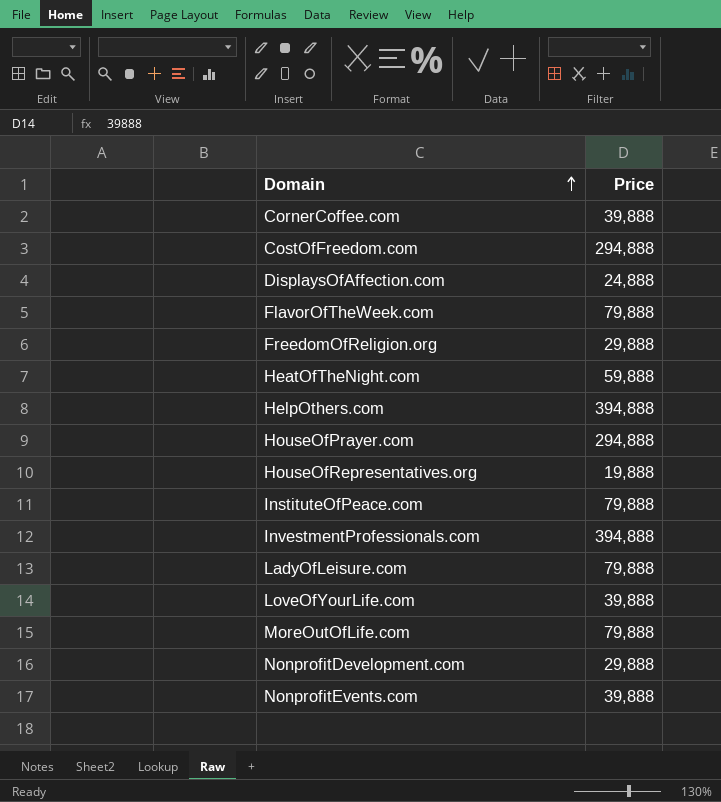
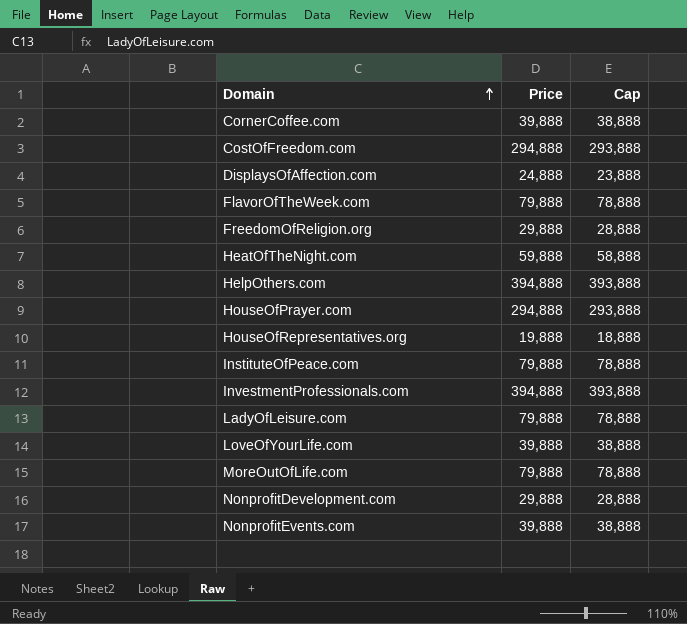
column Cap | formula: none -> [Price] - 1000

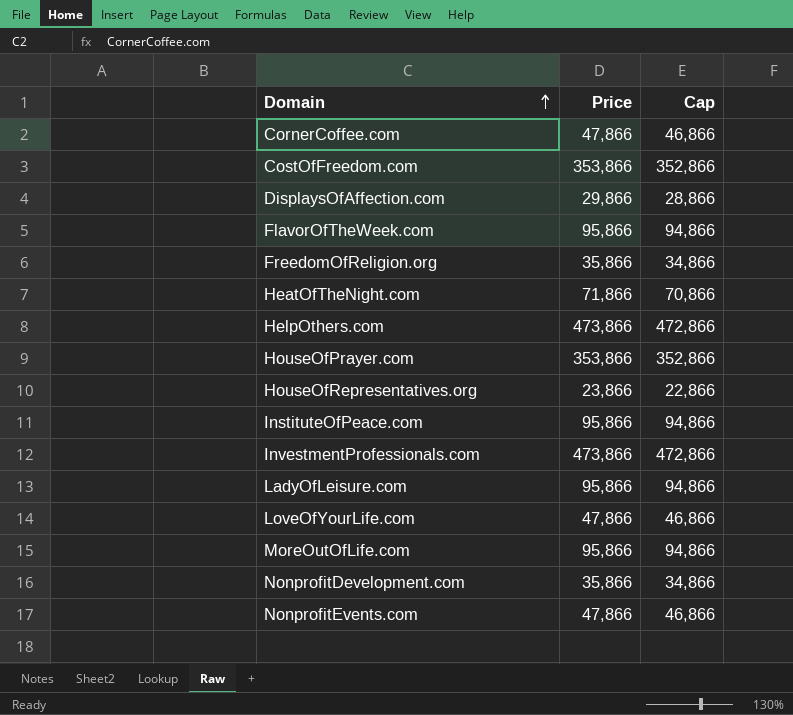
CornerCoffee.com | Price: 39,888 -> 47,866
CornerCoffee.com | Cap: 38,888 -> 46,866
CostOfFreedom.com | Price: 294,888 -> 353,866
CostOfFreedom.com | Cap: 293,888 -> 352,866
DisplaysOfAffection.com | Price: 24,888 -> 29,866
DisplaysOfAffection.com | Cap: 23,888 -> 28,866
FlavorOfTheWeek.com | Price: 79,888 -> 95,866
FlavorOfTheWeek.com | Cap: 78,888 -> 94,866
FreedomOfReligion.org | Price: 29,888 -> 35,866
FreedomOfReligion.org | Cap: 28,888 -> 34,866
HeatOfTheNight.com | Price: 59,888 -> 71,866
HeatOfTheNight.com | Cap: 58,888 -> 70,866
HelpOthers.com | Price: 394,888 -> 473,866
HelpOthers.com | Cap: 393,888 -> 472,866
HouseOfPrayer.com | Price: 294,888 -> 353,866
HouseOfPrayer.com | Cap: 293,888 -> 352,866
HouseOfRepresentatives.org | Price: 19,888 -> 23,866
HouseOfRepresentatives.org | Cap: 18,888 -> 22,866
InstituteOfPeace.com | Price: 79,888 -> 95,866
InstituteOfPeace.com | Cap: 78,888 -> 94,866
InvestmentProfessionals.com | Price: 394,888 -> 473,866
InvestmentProfessionals.com | Cap: 393,888 -> 472,866
LadyOfLeisure.com | Price: 79,888 -> 95,866
LadyOfLeisure.com | Cap: 78,888 -> 94,866
LoveOfYourLife.com | Price: 39,888 -> 47,866
LoveOfYourLife.com | Cap: 38,888 -> 46,866
MoreOutOfLife.com | Price: 79,888 -> 95,866
MoreOutOfLife.com | Cap: 78,888 -> 94,866
NonprofitDevelopment.com | Price: 29,888 -> 35,866
NonprofitDevelopment.com | Cap: 28,888 -> 34,866
NonprofitEvents.com | Price: 39,888 -> 47,866
NonprofitEvents.com | Cap: 38,888 -> 46,866

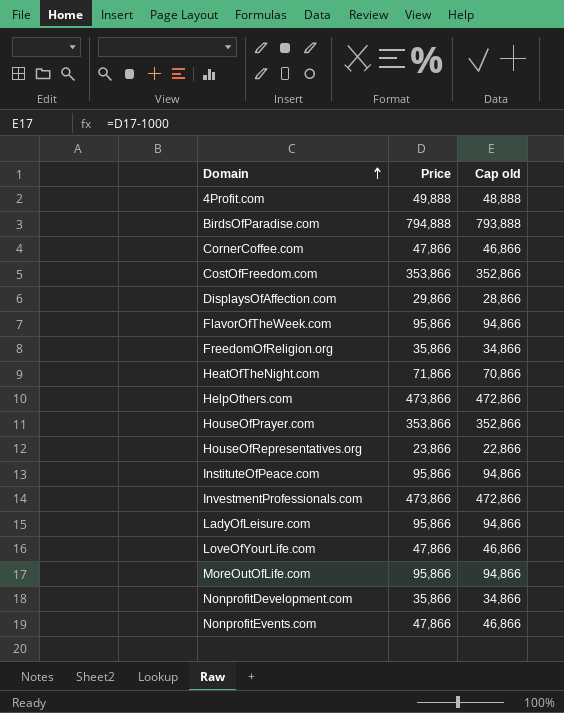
column name: Cap -> Cap old
row 4Profit.com: none -> 49,888 | 48,888
row BirdsOfParadise.com: none -> 794,888 | 793,888

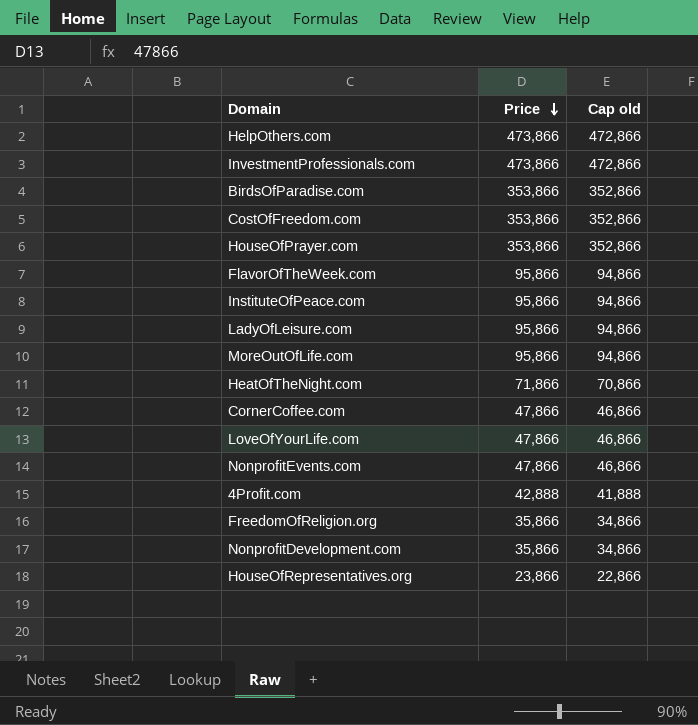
row order: Domain ascending -> Price descending
row DisplaysOfAffection.com: 29,866 | 28,866 -> none
BirdsOfParadise.com | Price: 794,888 -> 353,866
BirdsOfParadise.com | Cap old: 793,888 -> 352,866
4Profit.com | Price: 49,888 -> 42,888
4Profit.com | Cap old: 48,888 -> 41,888

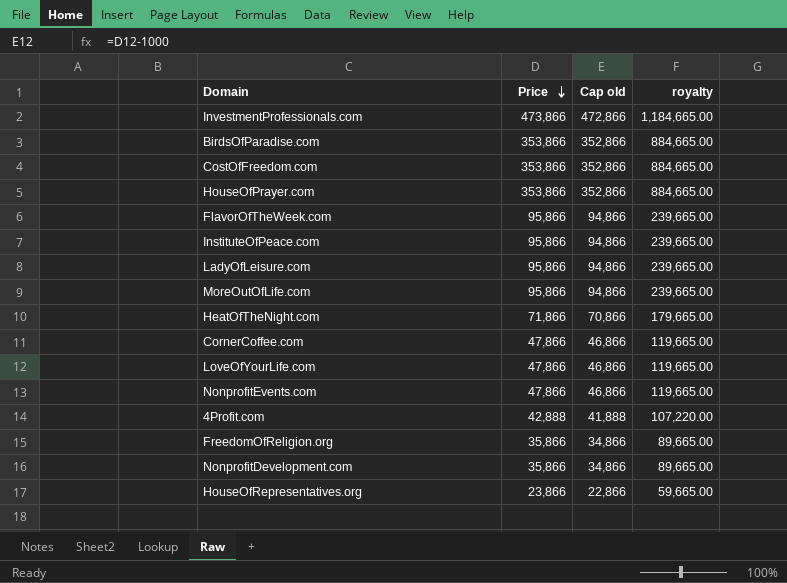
column royalty | formula: none -> [Price] * 2.5
row HelpOthers.com: 473,866 | 472,866 -> none

